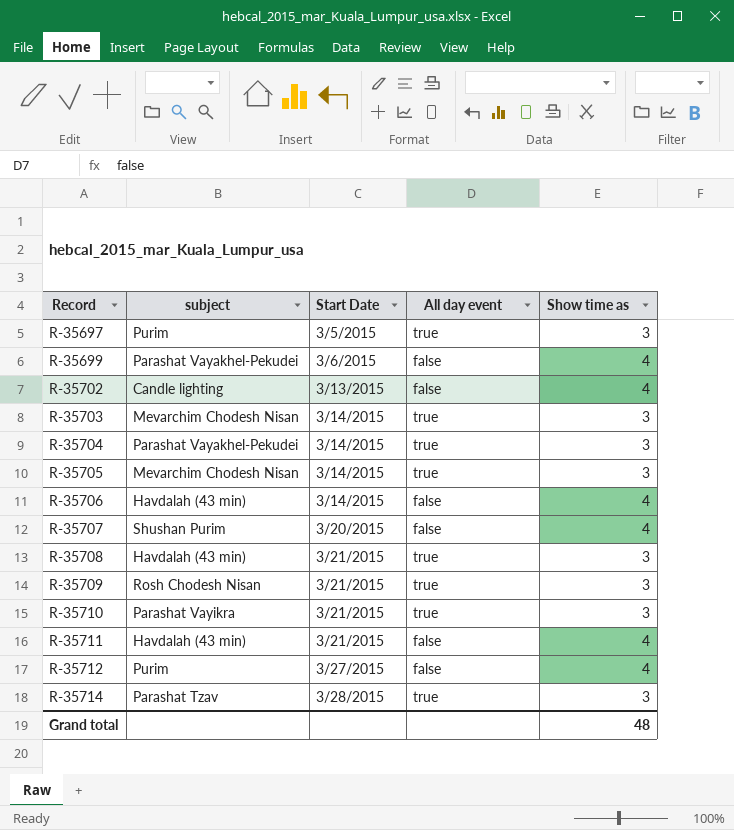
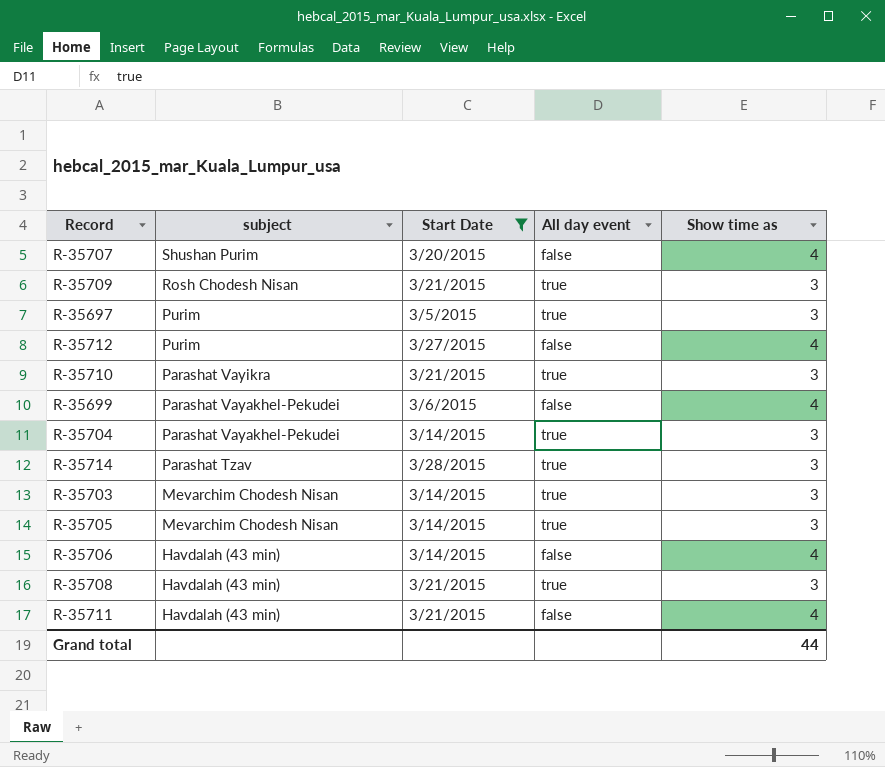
filter: none -> Start Date != 3/13/2015
row order: Record ascending -> subject descending
Grand total | Show time as: 48 -> 44

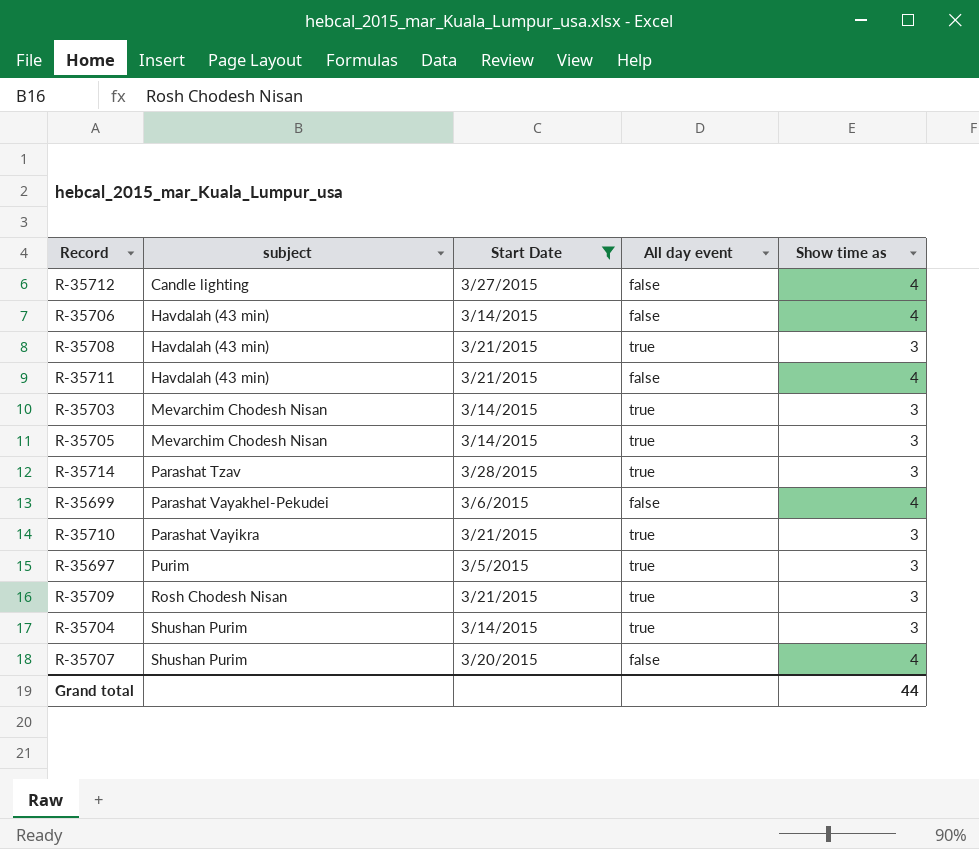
row order: subject descending -> subject ascending
R-35712 | subject: Purim -> Candle lighting
R-35704 | subject: Parashat Vayakhel-Pekudei -> Shushan Purim

